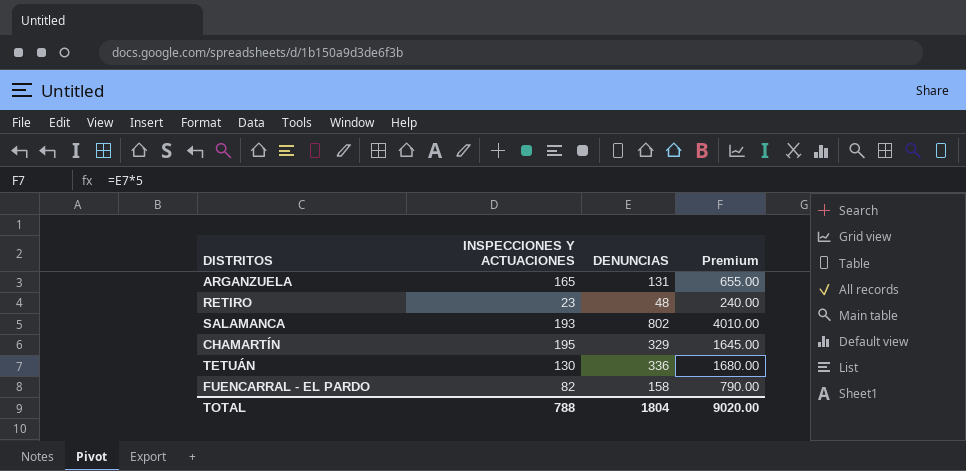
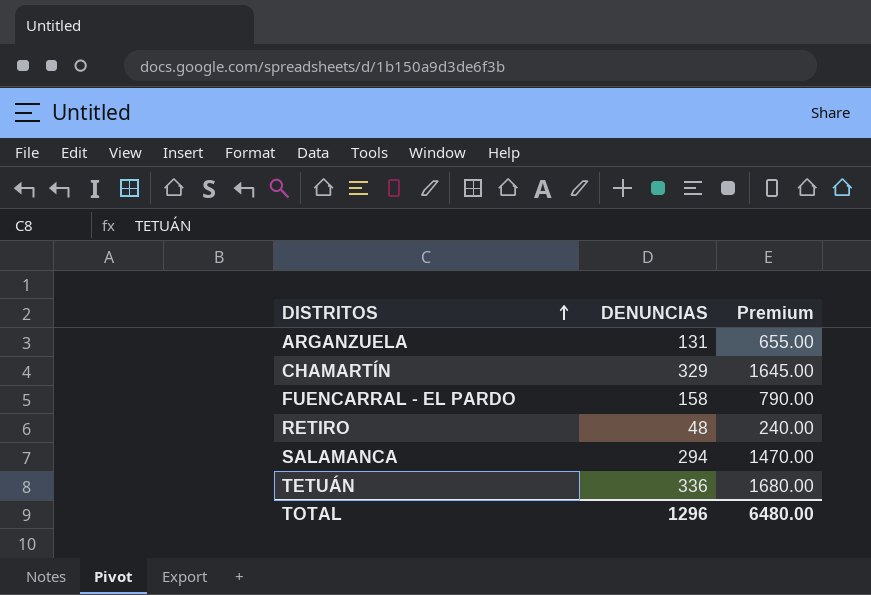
row order: none -> DISTRITOS ascending
column INSPECCIONES Y ACTUACIONES | position: 2 -> none
SALAMANCA | DENUNCIAS: 802 -> 294
SALAMANCA | Premium: 4010.00 -> 1470.00
TOTAL | DENUNCIAS: 1804 -> 1296
TOTAL | Premium: 9020.00 -> 6480.00

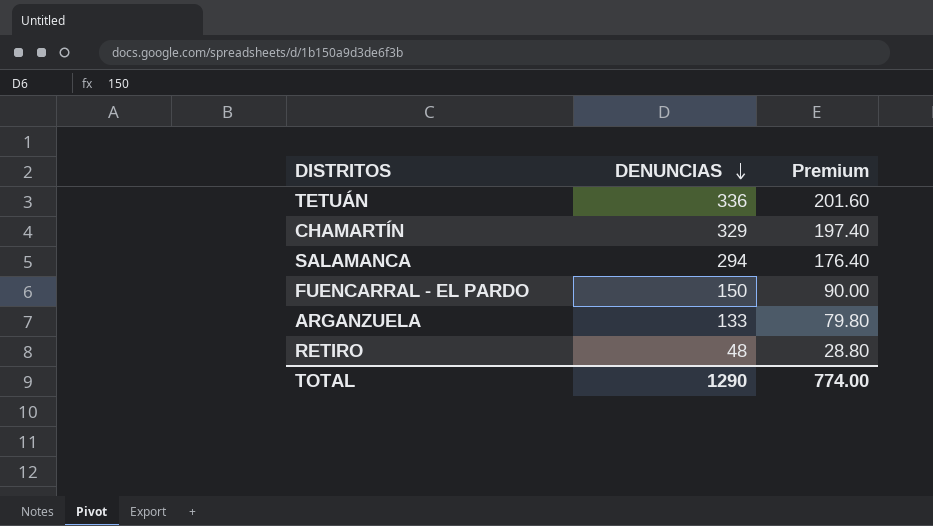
row order: DISTRITOS ascending -> DENUNCIAS descending
column Premium | formula: [DENUNCIAS] * 5 -> [DENUNCIAS] * 0.6
FUENCARRAL - EL PARDO | DENUNCIAS: 158 -> 150
ARGANZUELA | DENUNCIAS: 131 -> 133
TOTAL | DENUNCIAS: 1296 -> 1290
TOTAL | Premium: 6480.00 -> 774.00

